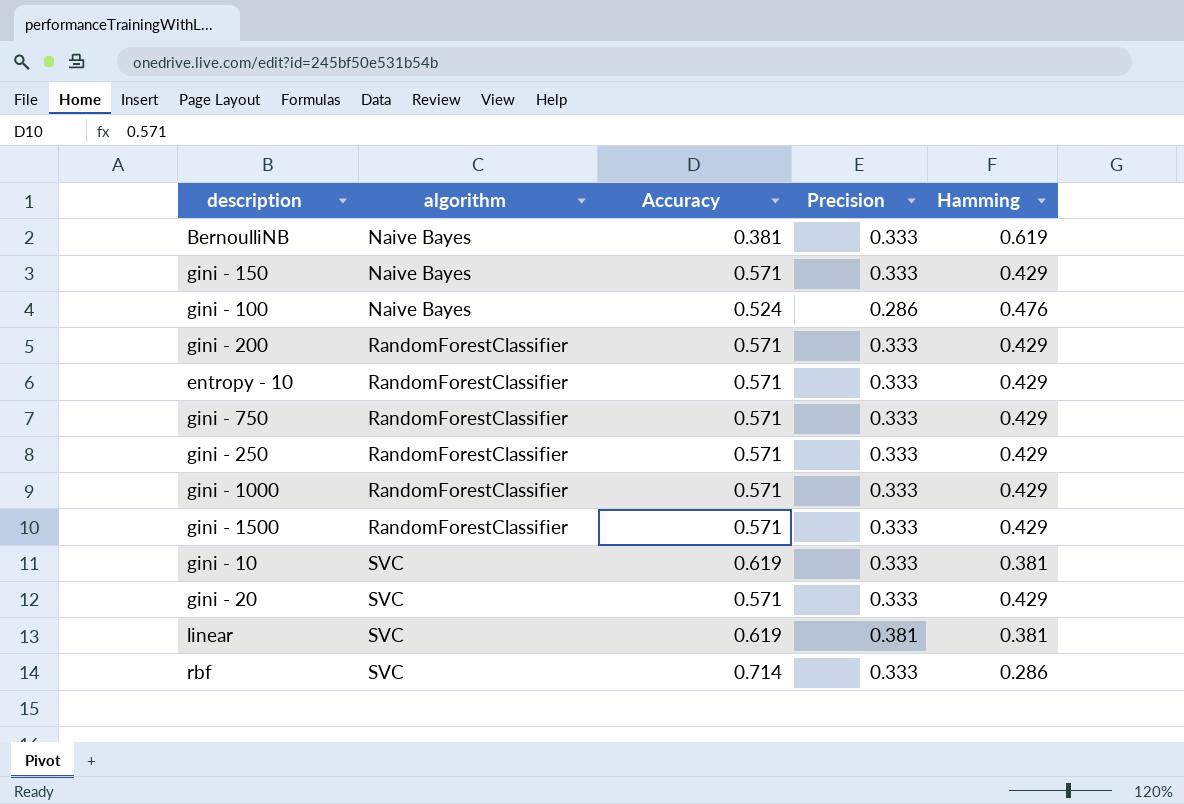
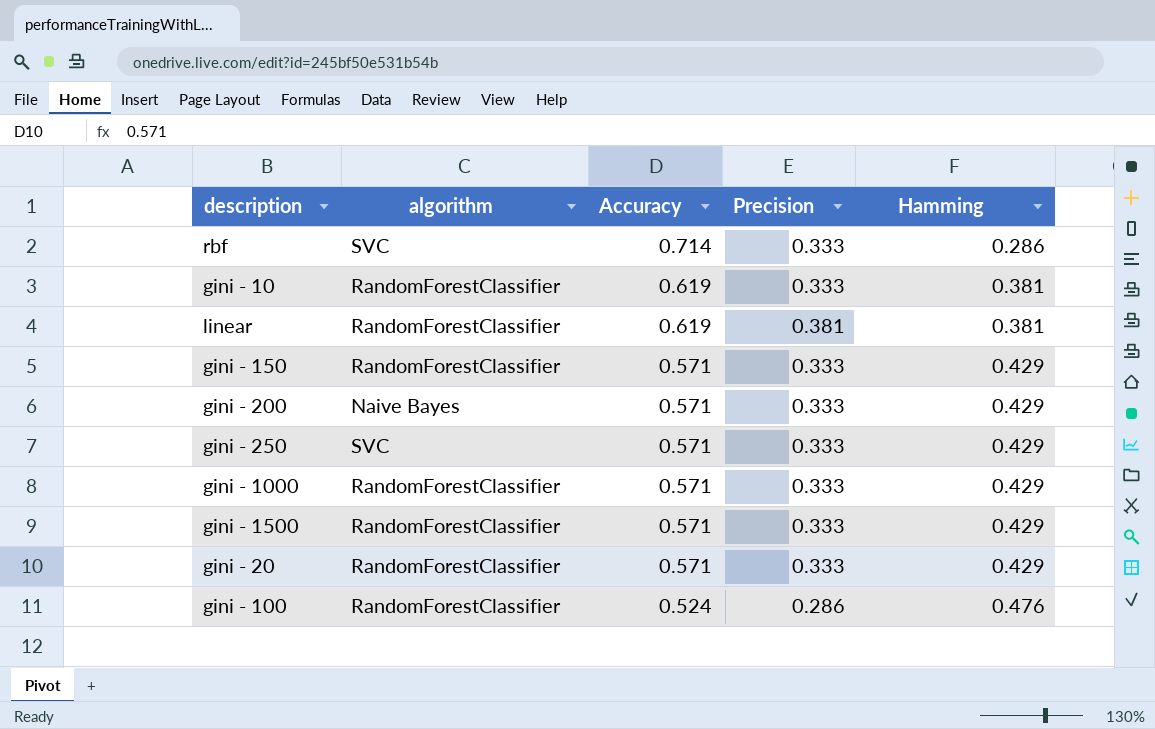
row order: algorithm ascending -> Accuracy descending
row BernoulliNB: Naive Bayes | 0.381 | 0.333 | 0.619 -> none
row entropy - 10: RandomForestClassifier | 0.571 | 0.333 | 0.429 -> none
row gini - 750: RandomForestClassifier | 0.571 | 0.333 | 0.429 -> none
gini - 10 | algorithm: SVC -> RandomForestClassifier
linear | algorithm: SVC -> RandomForestClassifier
gini - 150 | algorithm: Naive Bayes -> RandomForestClassifier
gini - 200 | algorithm: RandomForestClassifier -> Naive Bayes
gini - 250 | algorithm: RandomForestClassifier -> SVC
gini - 20 | algorithm: SVC -> RandomForestClassifier
gini - 100 | algorithm: Naive Bayes -> RandomForestClassifier

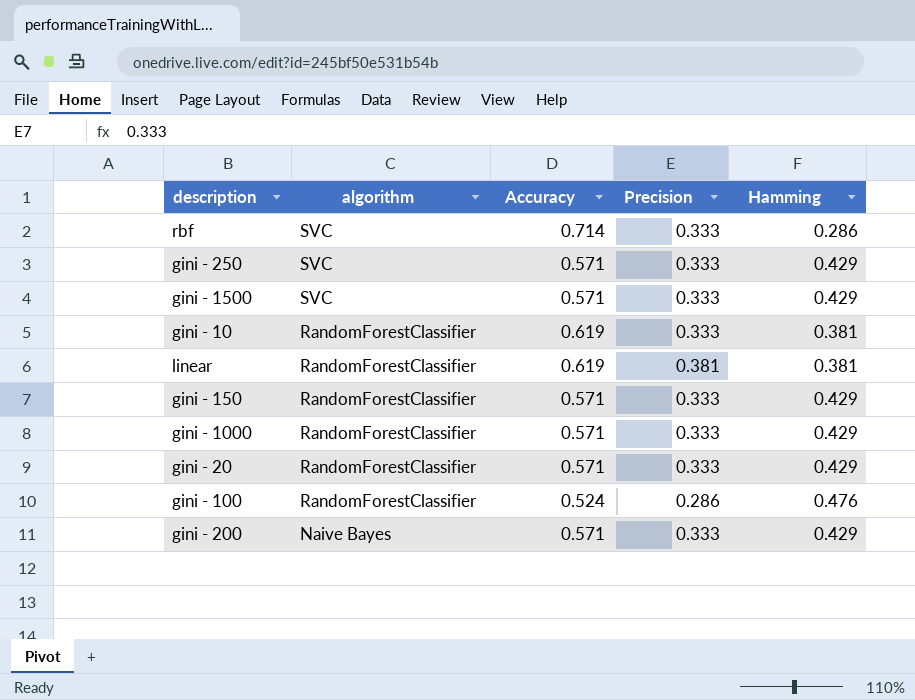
row order: Accuracy descending -> algorithm descending
gini - 1500 | algorithm: RandomForestClassifier -> SVC

